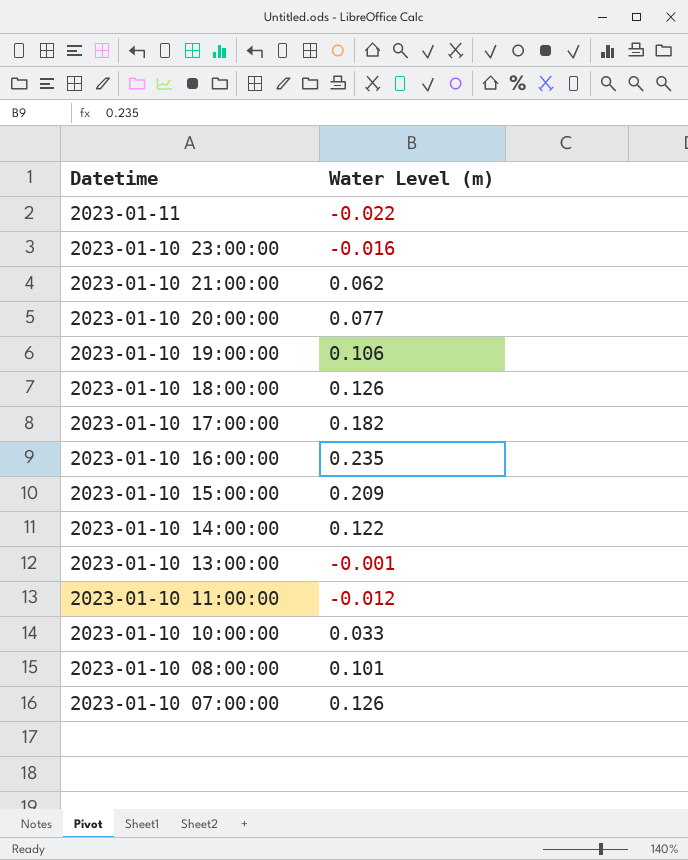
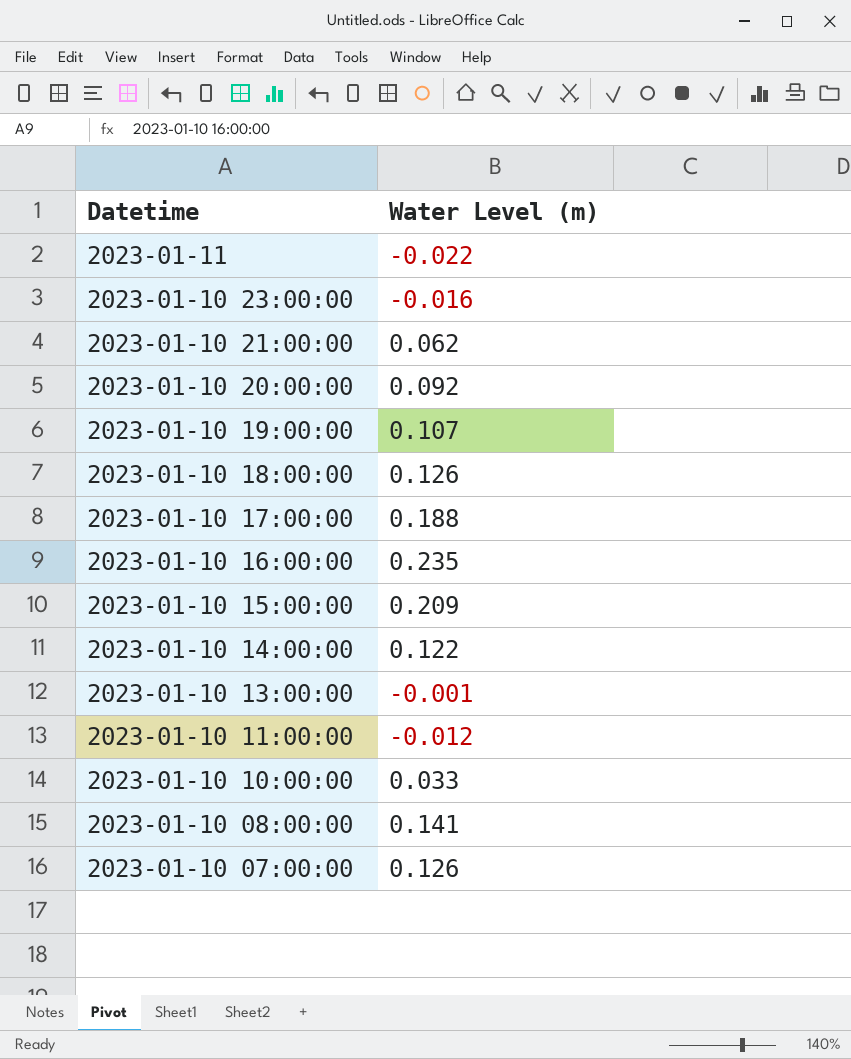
2023-01-10 20:00:00 | Water Level (m): 0.077 -> 0.092
2023-01-10 19:00:00 | Water Level (m): 0.106 -> 0.107
2023-01-10 17:00:00 | Water Level (m): 0.182 -> 0.188
2023-01-10 08:00:00 | Water Level (m): 0.101 -> 0.141

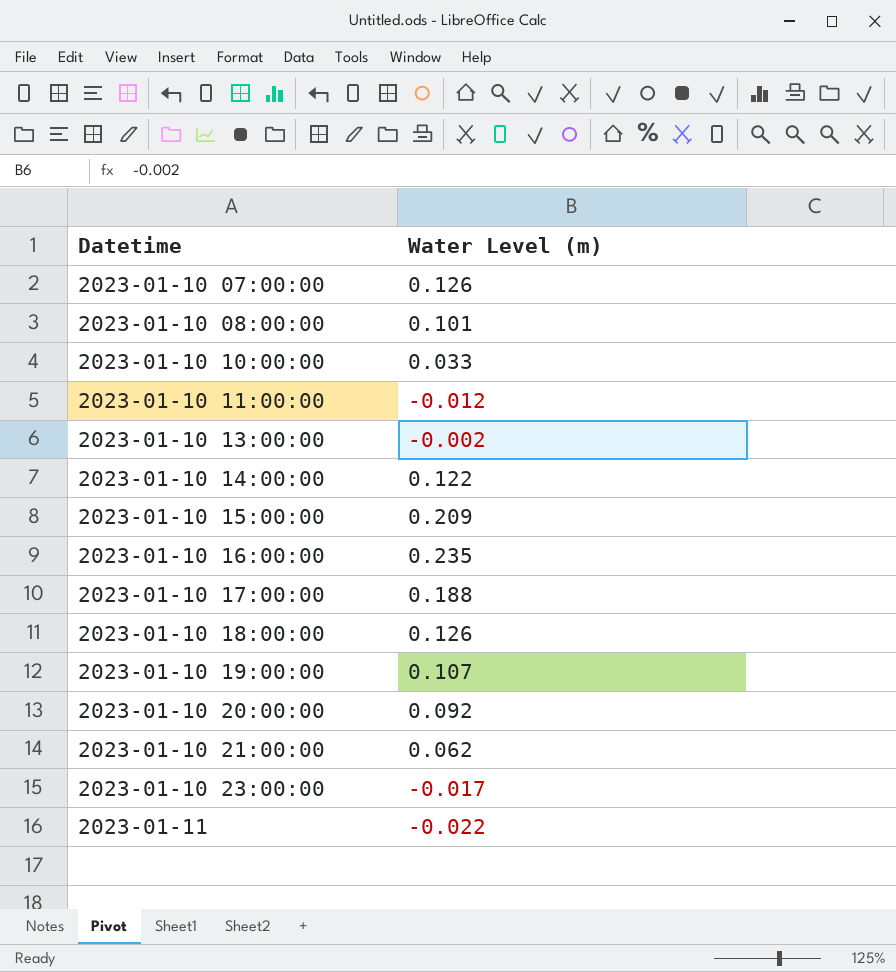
row order: Datetime descending -> Datetime ascending
2023-01-10 08:00:00 | Water Level (m): 0.141 -> 0.101
2023-01-10 13:00:00 | Water Level (m): -0.001 -> -0.002
2023-01-10 23:00:00 | Water Level (m): -0.016 -> -0.017

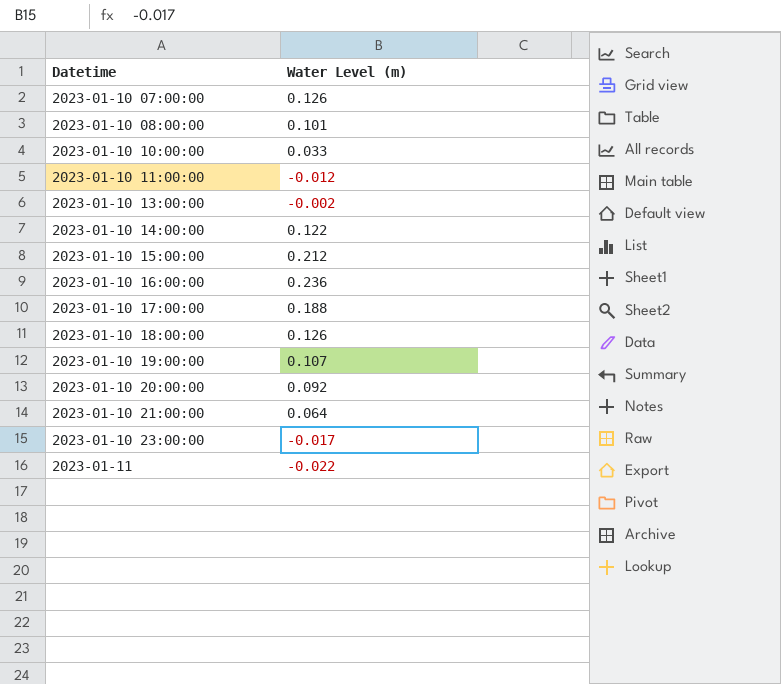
2023-01-10 15:00:00 | Water Level (m): 0.209 -> 0.212
2023-01-10 16:00:00 | Water Level (m): 0.235 -> 0.236
2023-01-10 21:00:00 | Water Level (m): 0.062 -> 0.064

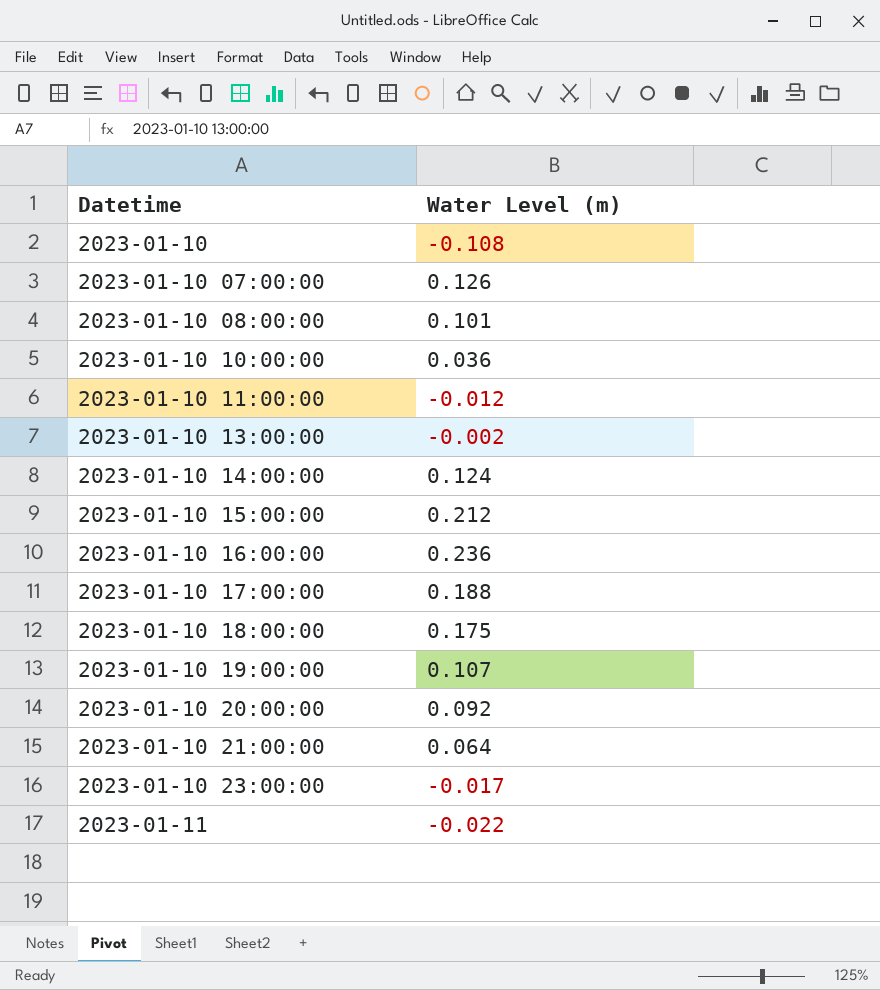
row 2023-01-10: none -> -0.108
2023-01-10 10:00:00 | Water Level (m): 0.033 -> 0.036
2023-01-10 14:00:00 | Water Level (m): 0.122 -> 0.124
2023-01-10 18:00:00 | Water Level (m): 0.126 -> 0.175

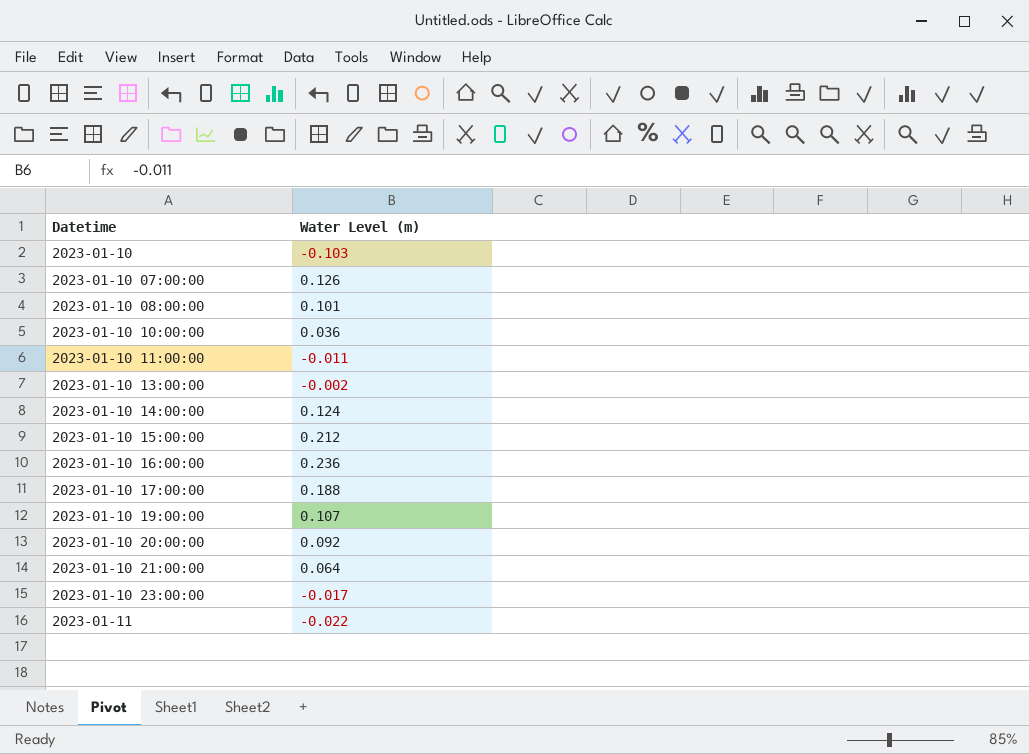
row 2023-01-10 18:00:00: 0.175 -> none
2023-01-10 | Water Level (m): -0.108 -> -0.103
2023-01-10 11:00:00 | Water Level (m): -0.012 -> -0.011

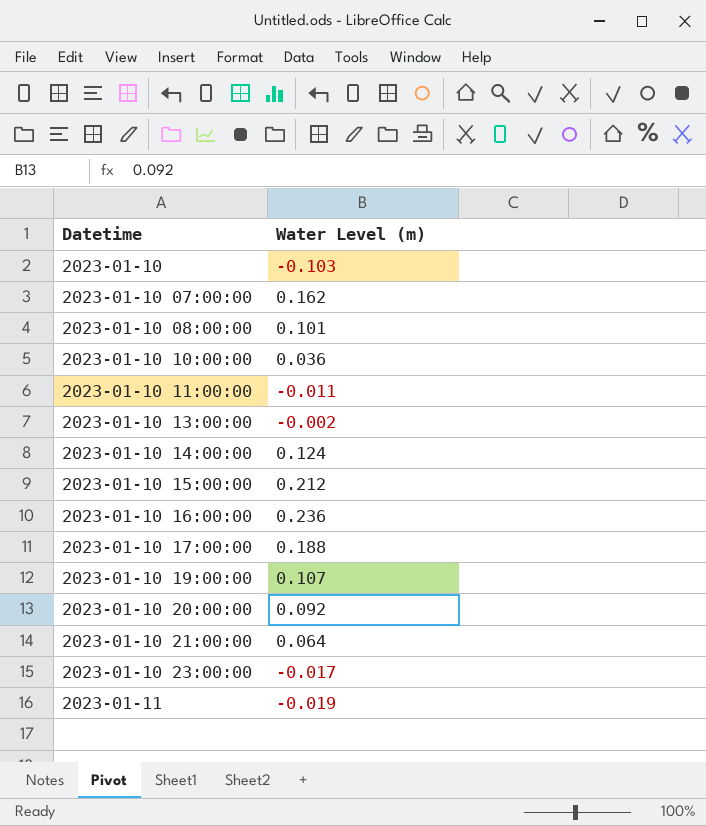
2023-01-10 07:00:00 | Water Level (m): 0.126 -> 0.162
2023-01-11 | Water Level (m): -0.022 -> -0.019

